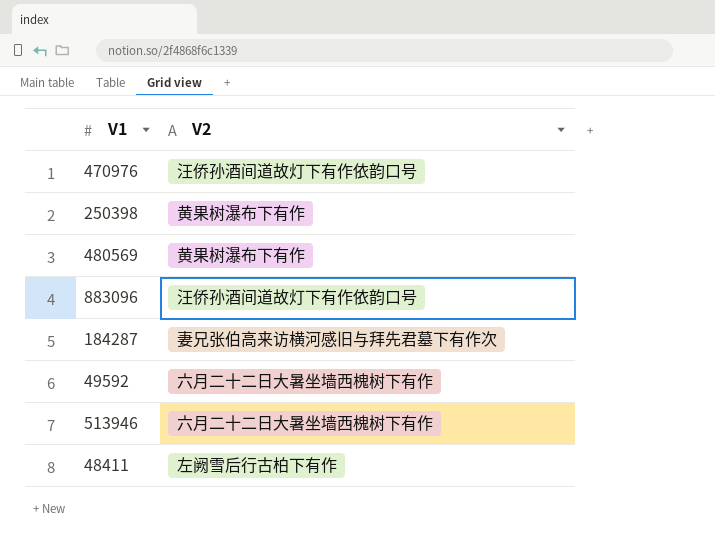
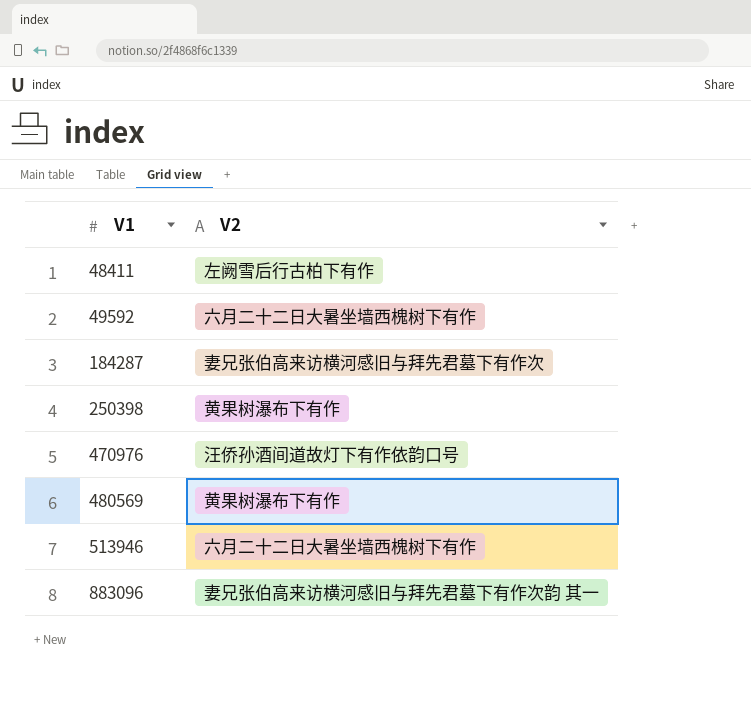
row order: none -> V1 ascending
883096 | V2: 汪侨孙酒间道故灯下有作依韵口号 -> 妻兄张伯高来访横河感旧与拜先君墓下有作次韵 其一

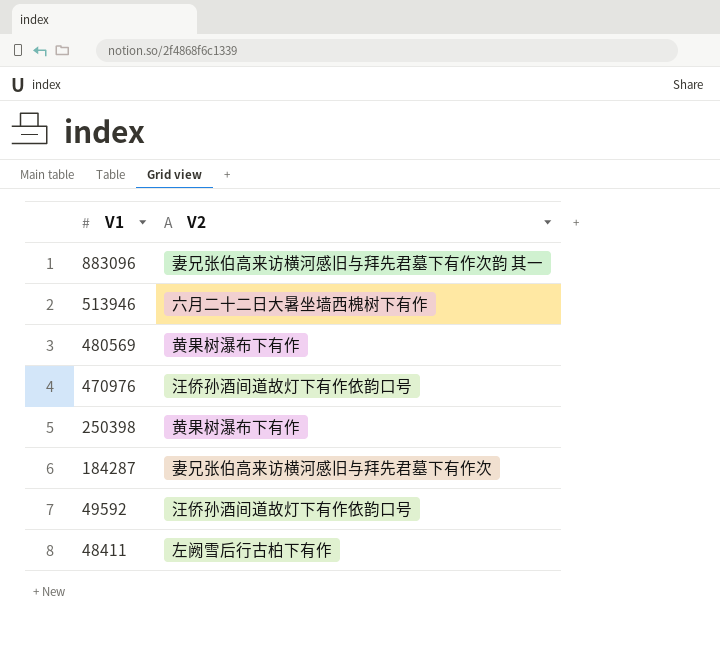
row order: V1 ascending -> V1 descending
49592 | V2: 六月二十二日大暑坐墙西槐树下有作 -> 汪侨孙酒间道故灯下有作依韵口号

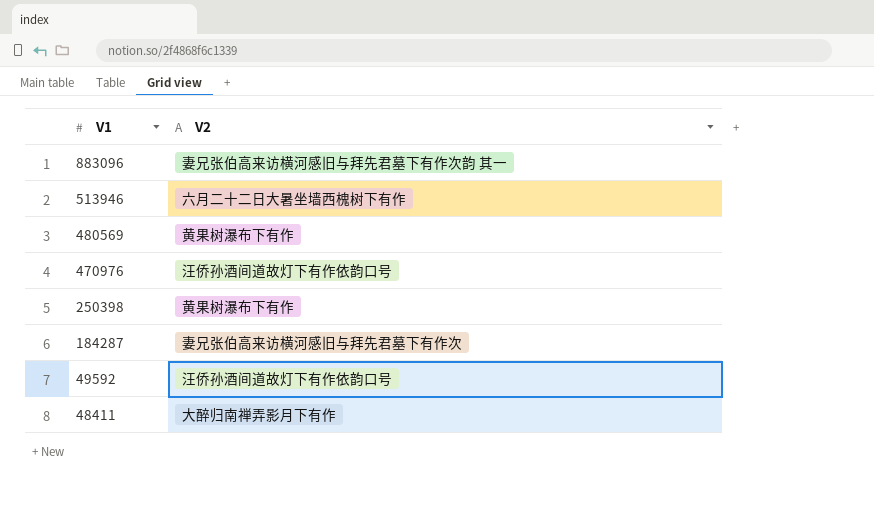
48411 | V2: 左阙雪后行古柏下有作 -> 大醉归南禅弄影月下有作

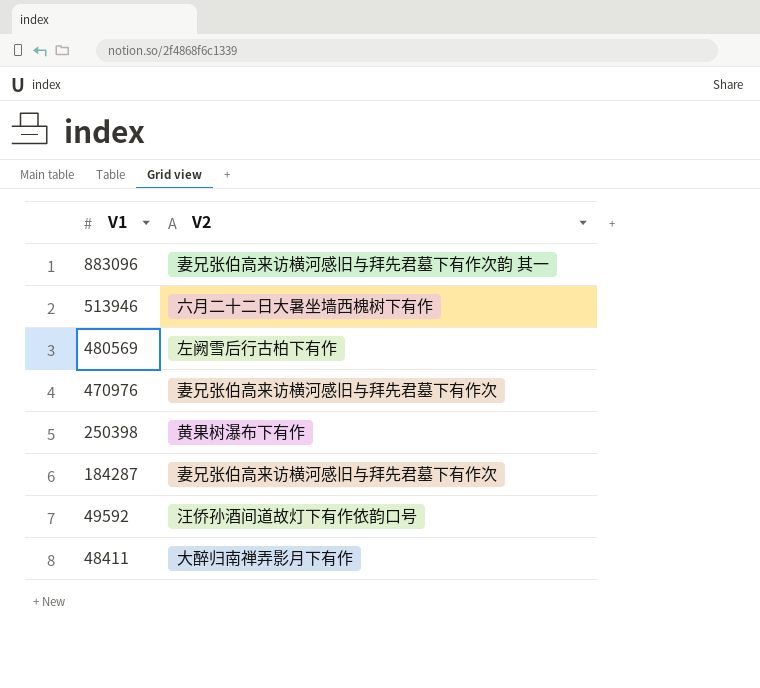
480569 | V2: 黄果树瀑布下有作 -> 左阙雪后行古柏下有作
470976 | V2: 汪侨孙酒间道故灯下有作依韵口号 -> 妻兄张伯高来访横河感旧与拜先君墓下有作次

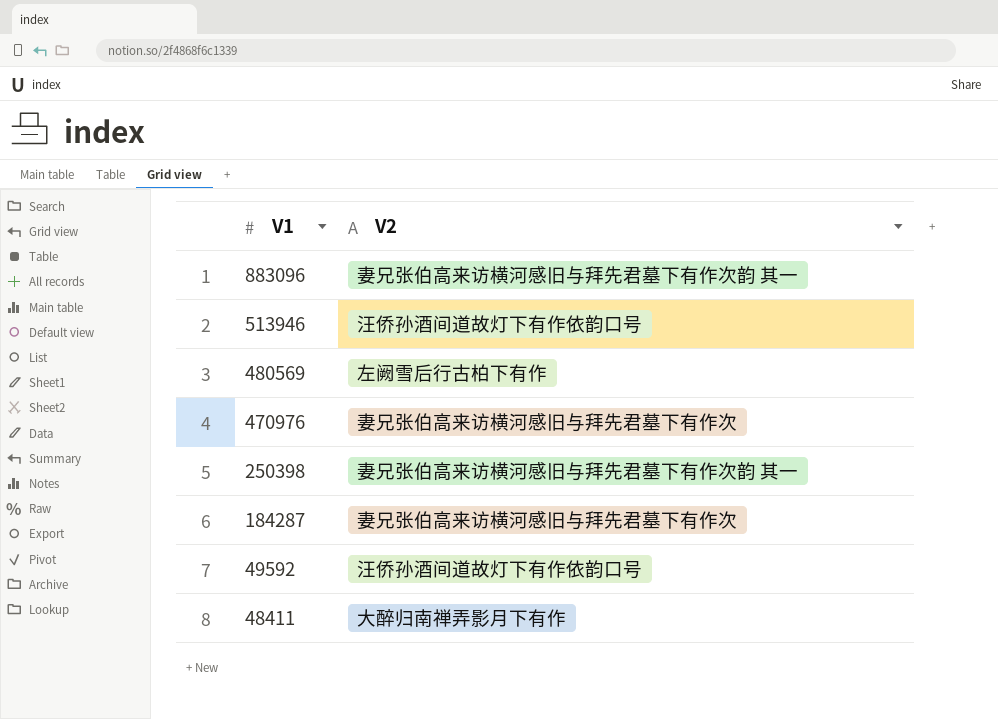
513946 | V2: 六月二十二日大暑坐墙西槐树下有作 -> 汪侨孙酒间道故灯下有作依韵口号
250398 | V2: 黄果树瀑布下有作 -> 妻兄张伯高来访横河感旧与拜先君墓下有作次韵 其一

